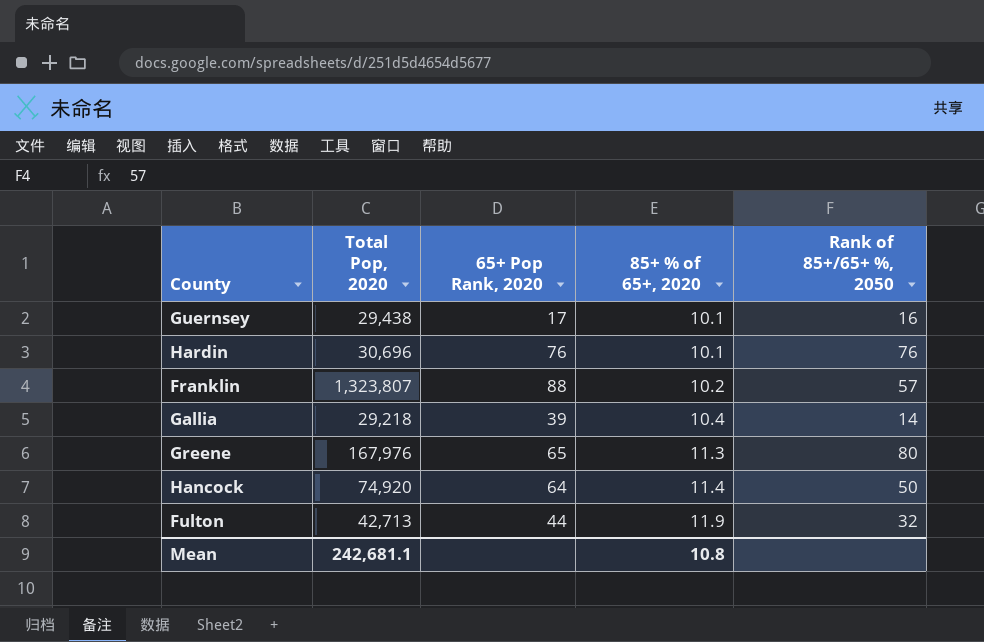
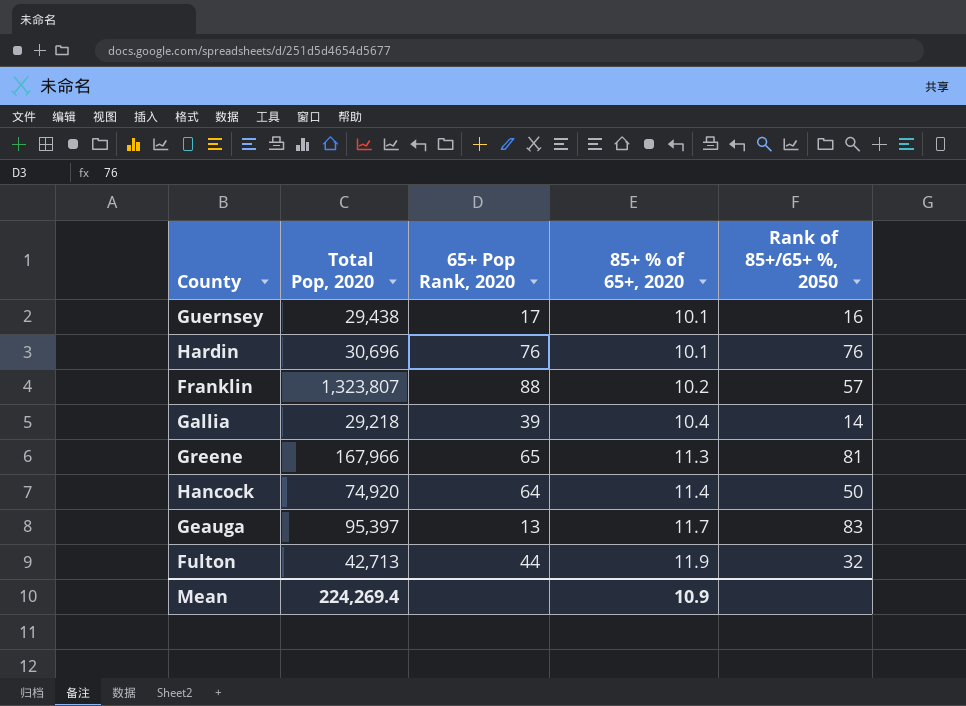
Greene | Total Pop, 2020: 167,976 -> 167,966
Greene | Rank of 85+/65+ %, 2050: 80 -> 81
row Geauga: none -> 95,397 | 13 | 11.7 | 83
Mean | Total Pop, 2020: 242,681.1 -> 224,269.4
Mean | 85+ % of 65+, 2020: 10.8 -> 10.9

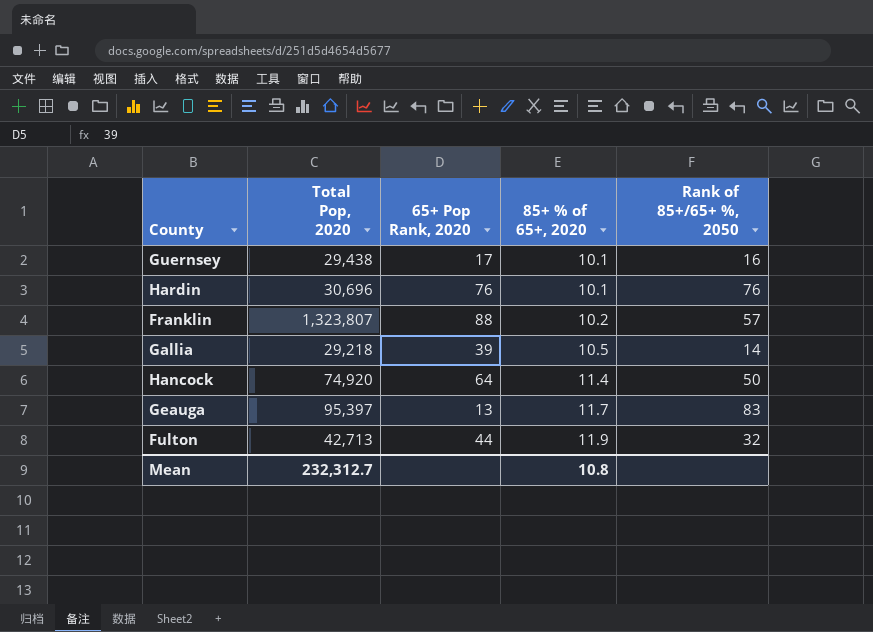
row Greene: 167,966 | 65 | 11.3 | 81 -> none
Gallia | 85+ % of 65+, 2020: 10.4 -> 10.5
Mean | Total Pop, 2020: 224,269.4 -> 232,312.7
Mean | 85+ % of 65+, 2020: 10.9 -> 10.8

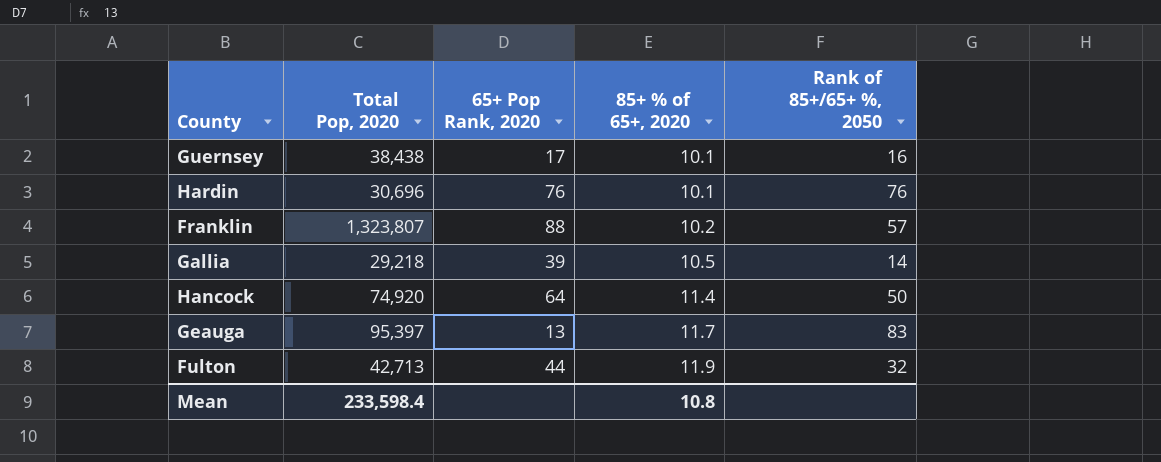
Guernsey | Total Pop, 2020: 29,438 -> 38,438
Mean | Total Pop, 2020: 232,312.7 -> 233,598.4

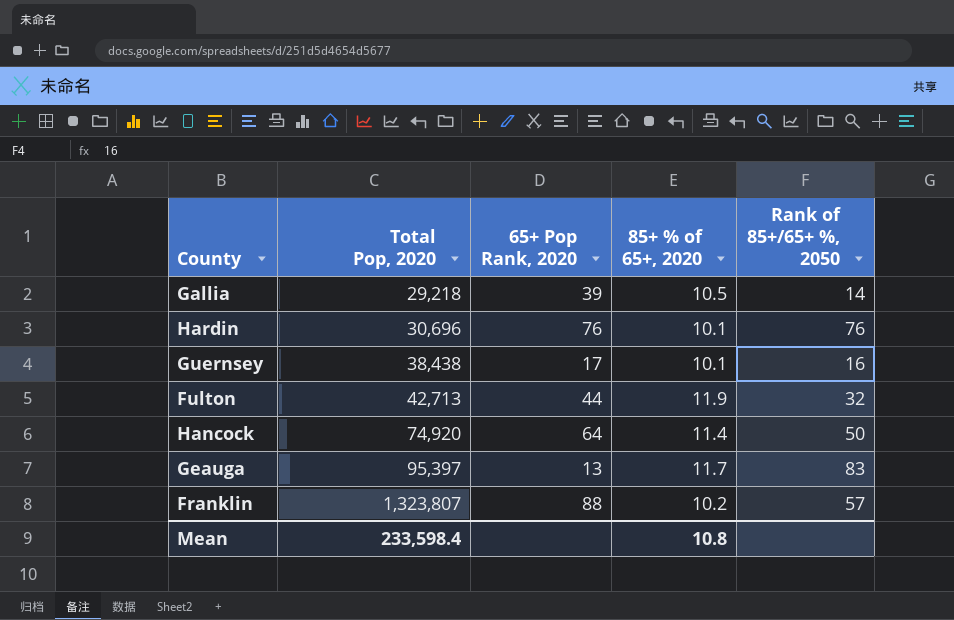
row order: 85+ % of 65+, 2020 ascending -> Total Pop, 2020 ascending

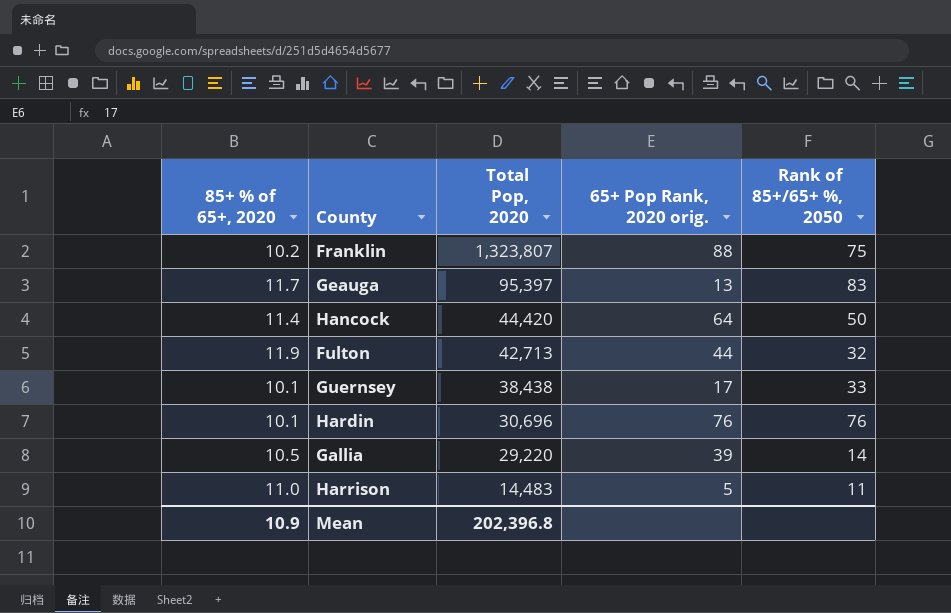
row order: Total Pop, 2020 ascending -> Total Pop, 2020 descending
column 85+ % of 65+, 2020 | position: 4 -> 1
column name: 65+ Pop Rank, 2020 -> 65+ Pop Rank, 2020 orig.
Franklin | Rank of 85+/65+ %, 2050: 57 -> 75
Hancock | Total Pop, 2020: 74,920 -> 44,420
Guernsey | Rank of 85+/65+ %, 2050: 16 -> 33
Gallia | Total Pop, 2020: 29,218 -> 29,220
row Harrison: none -> 11.0 | 14,483 | 5 | 11
Mean | 85+ % of 65+, 2020: 10.8 -> 10.9
Mean | Total Pop, 2020: 233,598.4 -> 202,396.8

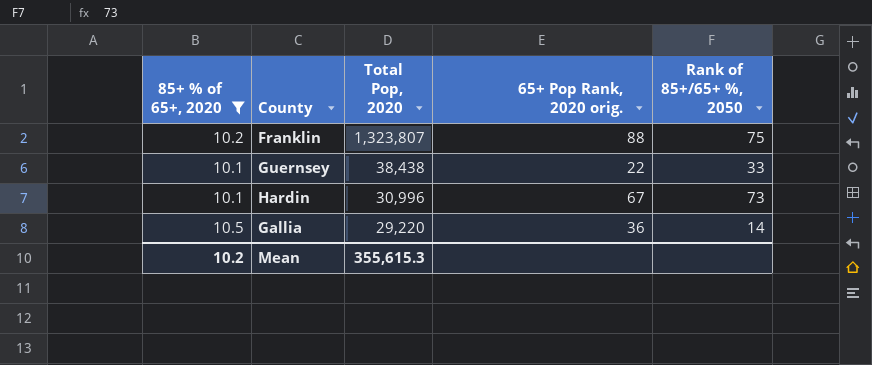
filter: none -> 85+ % of 65+, 2020 <= 10.5
Guernsey | 65+ Pop Rank, 2020 orig.: 17 -> 22
Hardin | Total Pop, 2020: 30,696 -> 30,996
Hardin | 65+ Pop Rank, 2020 orig.: 76 -> 67
Hardin | Rank of 85+/65+ %, 2050: 76 -> 73
Gallia | 65+ Pop Rank, 2020 orig.: 39 -> 36
Mean | 85+ % of 65+, 2020: 10.9 -> 10.2
Mean | Total Pop, 2020: 202,396.8 -> 355,615.3

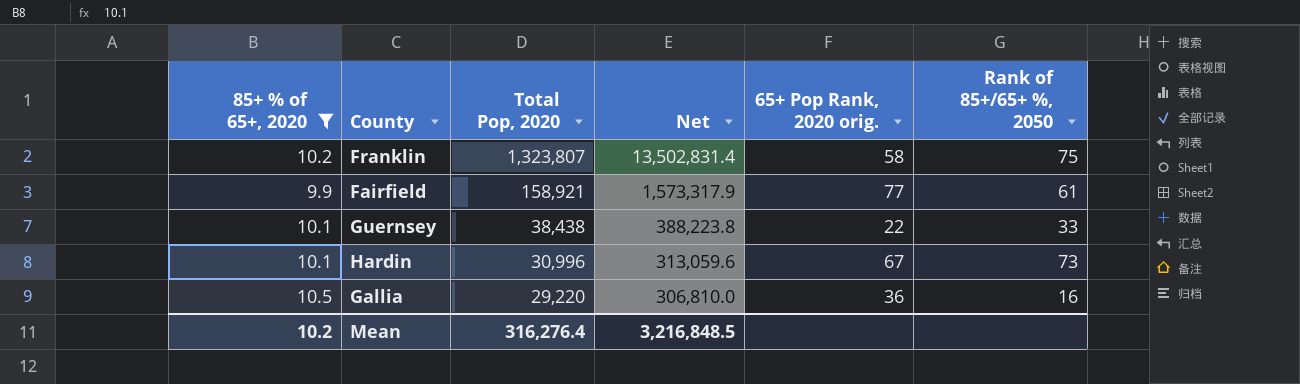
column Net | formula: none -> [85+ % of 65+, 2020] * [Total Pop, 2020]
Franklin | 65+ Pop Rank, 2020 orig.: 88 -> 58
row Fairfield: none -> 9.9 | 158,921 | 1,573,317.9 | 77 | 61
Gallia | Rank of 85+/65+ %, 2050: 14 -> 16
Mean | Total Pop, 2020: 355,615.3 -> 316,276.4

